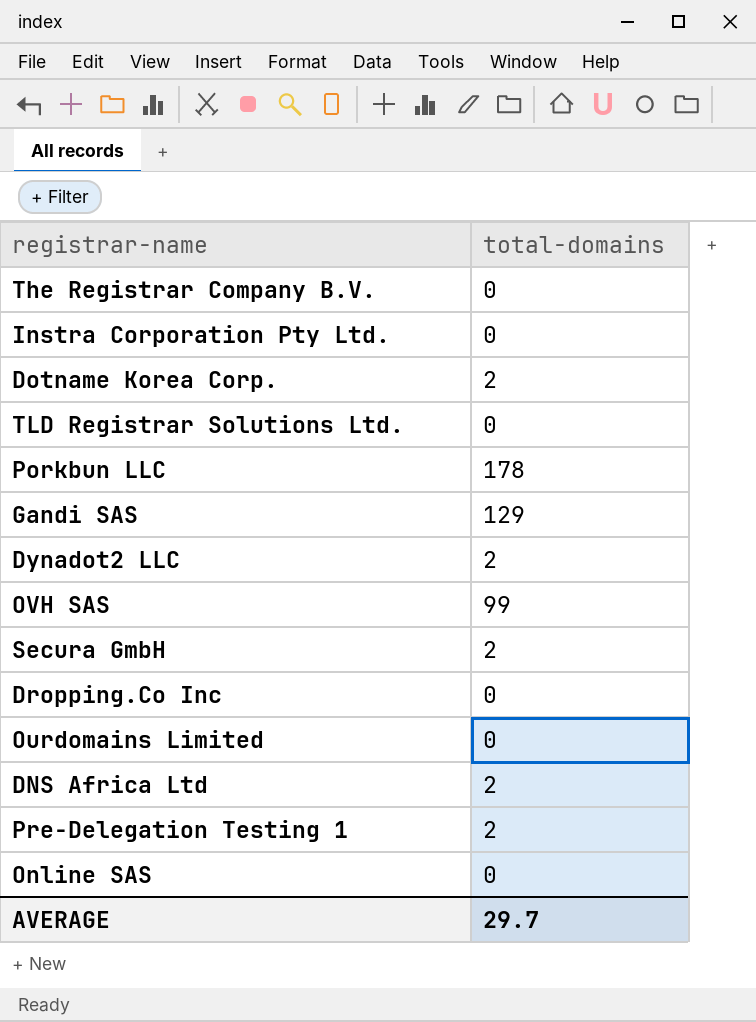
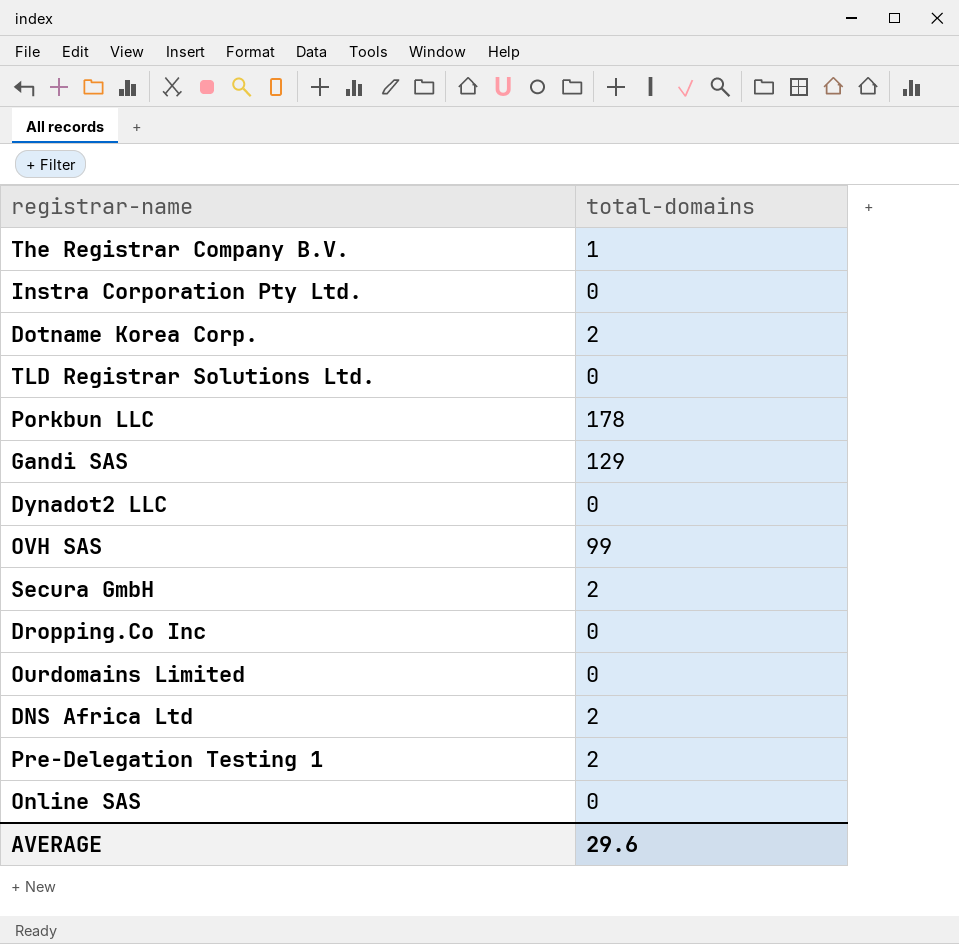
The Registrar Company B.V. | total-domains: 0 -> 1
Dynadot2 LLC | total-domains: 2 -> 0
AVERAGE | total-domains: 29.7 -> 29.6

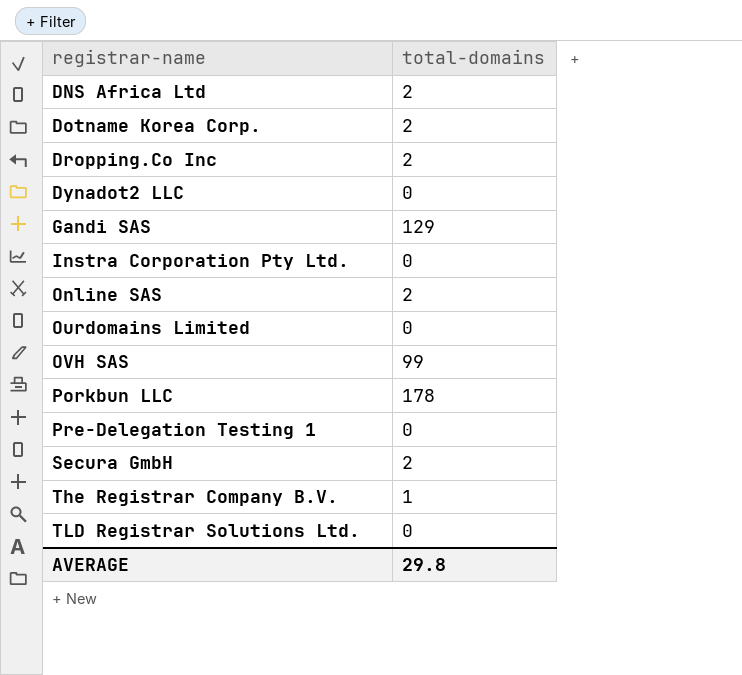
row order: none -> registrar-name ascending
Dropping.Co Inc | total-domains: 0 -> 2
Online SAS | total-domains: 0 -> 2
Pre-Delegation Testing 1 | total-domains: 2 -> 0
AVERAGE | total-domains: 29.6 -> 29.8

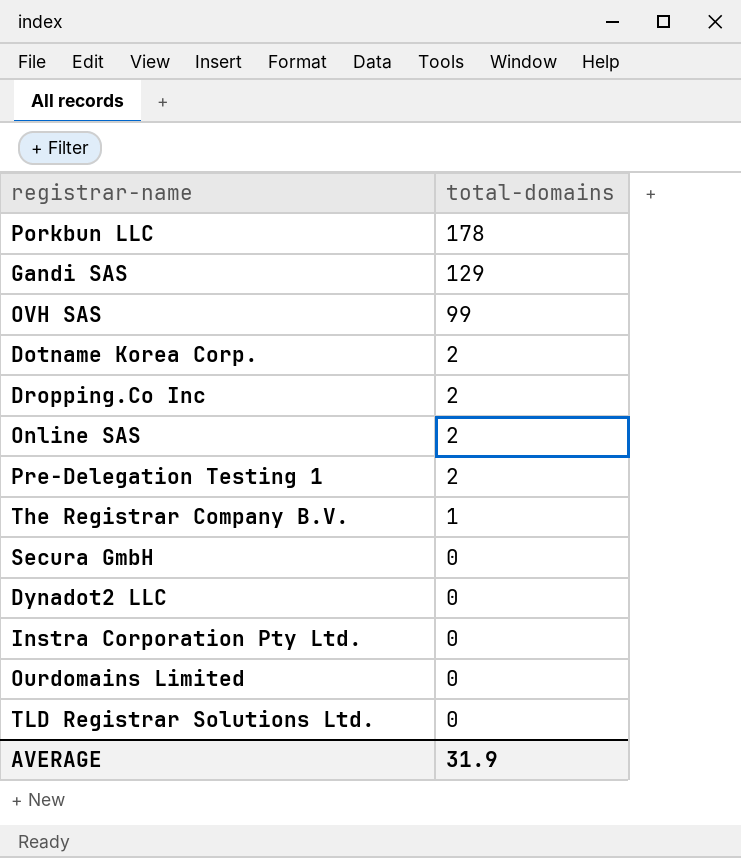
row order: registrar-name ascending -> total-domains descending
row DNS Africa Ltd: 2 -> none
Pre-Delegation Testing 1 | total-domains: 0 -> 2
Secura GmbH | total-domains: 2 -> 0
AVERAGE | total-domains: 29.8 -> 31.9

